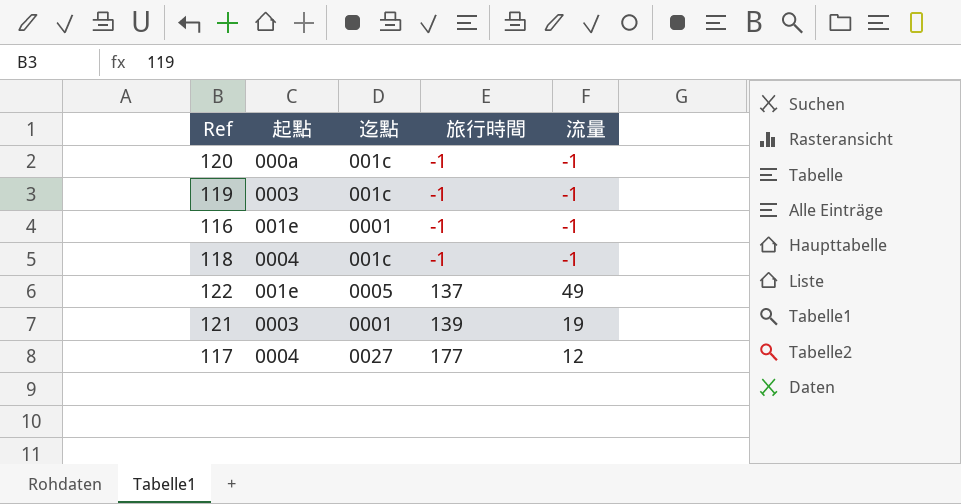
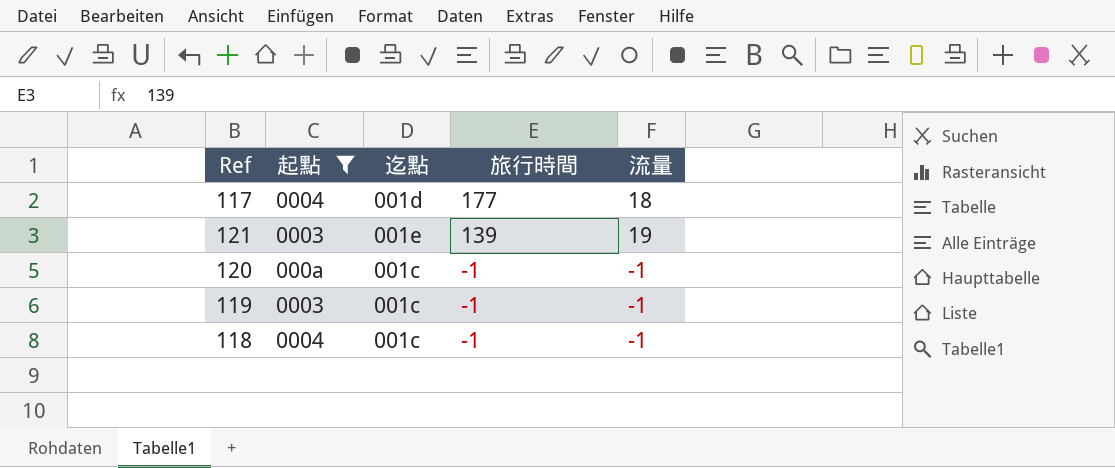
filter: none -> 起點 != 001e
row order: 旅行時間 ascending -> 旅行時間 descending
117 | 迄點: 0027 -> 001d
117 | 流量: 12 -> 18
121 | 迄點: 0001 -> 001e

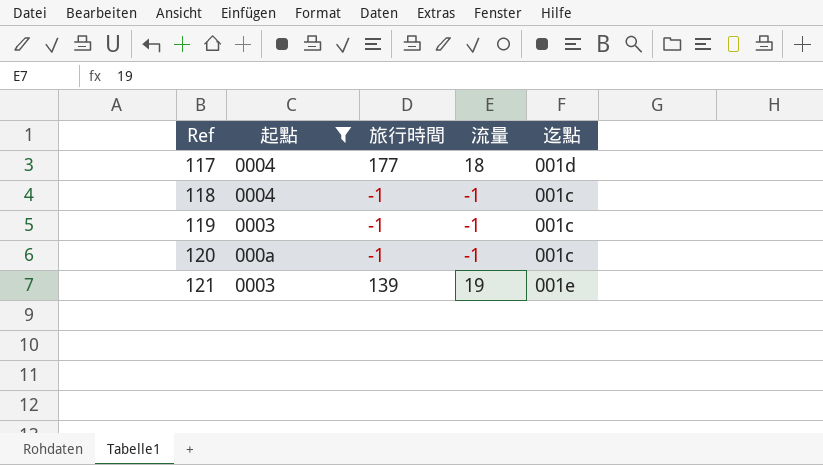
row order: 旅行時間 descending -> Ref ascending
column 迄點 | position: 3 -> 5

